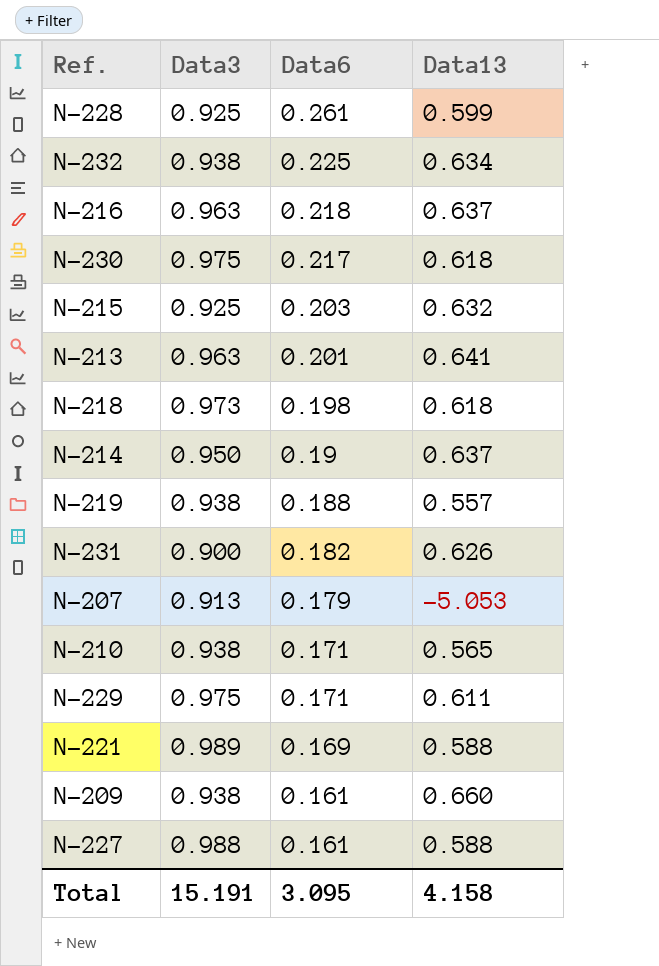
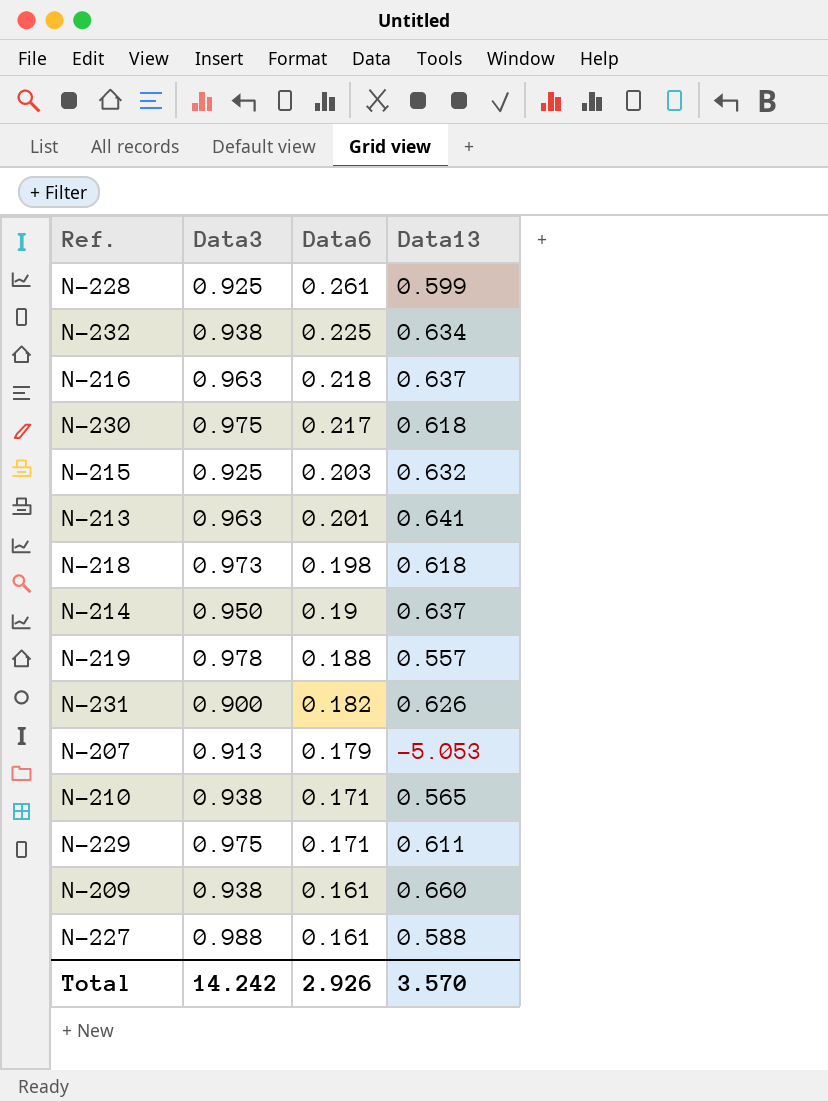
row N-221: 0.989 | 0.169 | 0.588 -> none
N-219 | Data3: 0.938 -> 0.978
Total | Data3: 15.191 -> 14.242
Total | Data6: 3.095 -> 2.926
Total | Data13: 4.158 -> 3.570

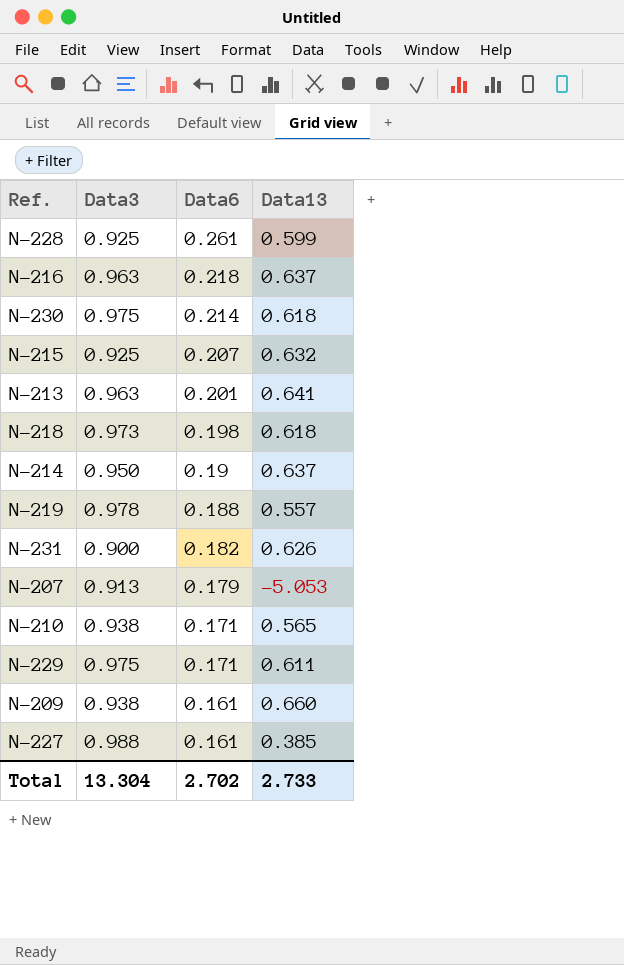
row N-232: 0.938 | 0.225 | 0.634 -> none
N-230 | Data6: 0.217 -> 0.214
N-215 | Data6: 0.203 -> 0.207
N-227 | Data13: 0.588 -> 0.385
Total | Data3: 14.242 -> 13.304
Total | Data6: 2.926 -> 2.702
Total | Data13: 3.570 -> 2.733

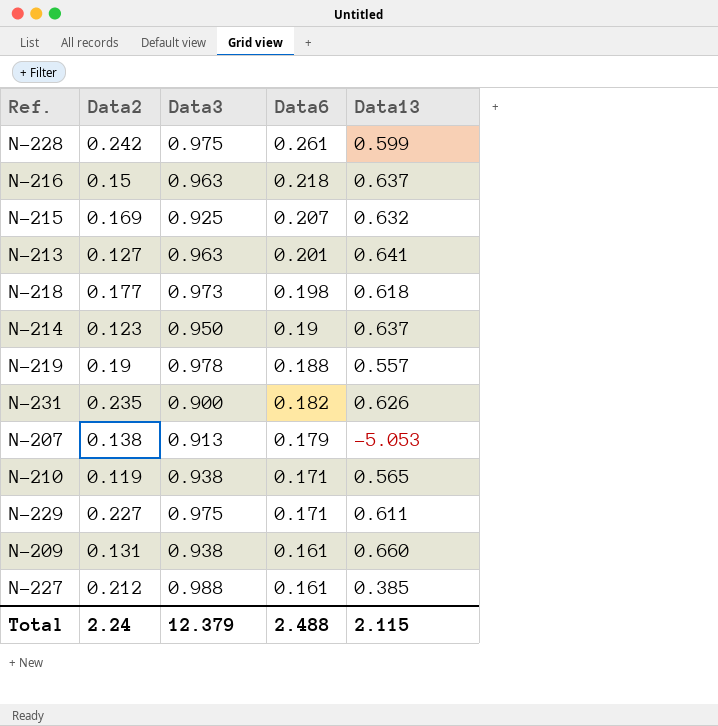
column Data2 | position: none -> 2
row N-230: 0.975 | 0.214 | 0.618 -> none
N-228 | Data3: 0.925 -> 0.975
Total | Data3: 13.304 -> 12.379
Total | Data6: 2.702 -> 2.488
Total | Data13: 2.733 -> 2.115

